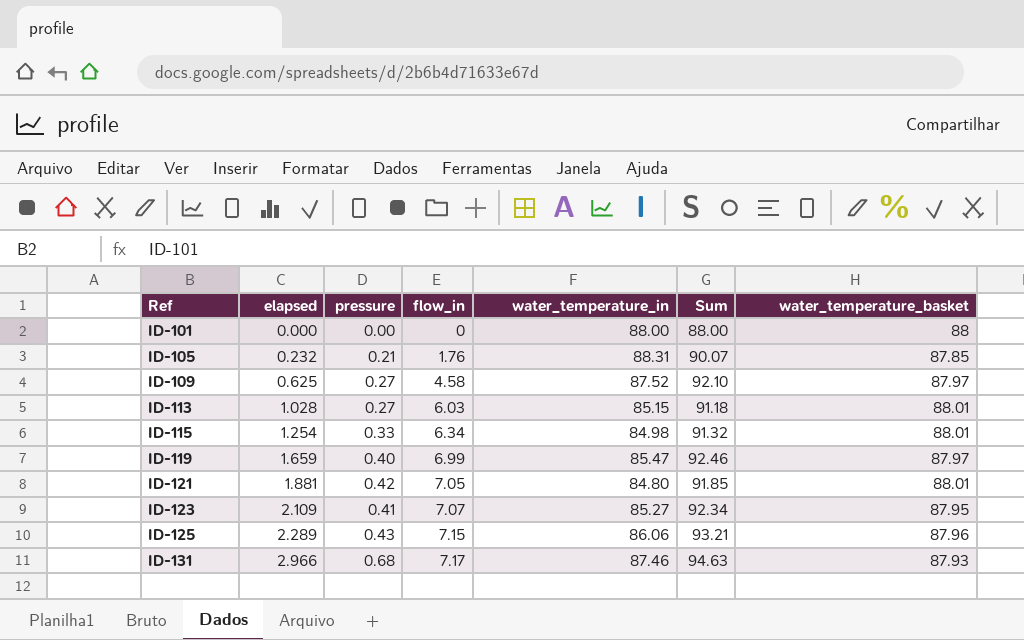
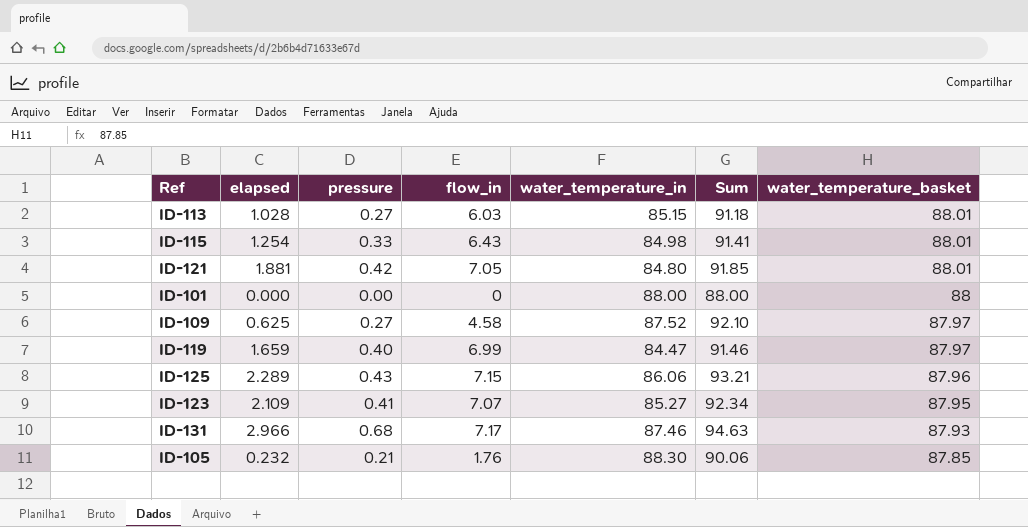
row order: Ref ascending -> water_temperature_basket descending
ID-115 | flow_in: 6.34 -> 6.43
ID-115 | Sum: 91.32 -> 91.41
ID-119 | water_temperature_in: 85.47 -> 84.47
ID-119 | Sum: 92.46 -> 91.46
ID-105 | water_temperature_in: 88.31 -> 88.30
ID-105 | Sum: 90.07 -> 90.06

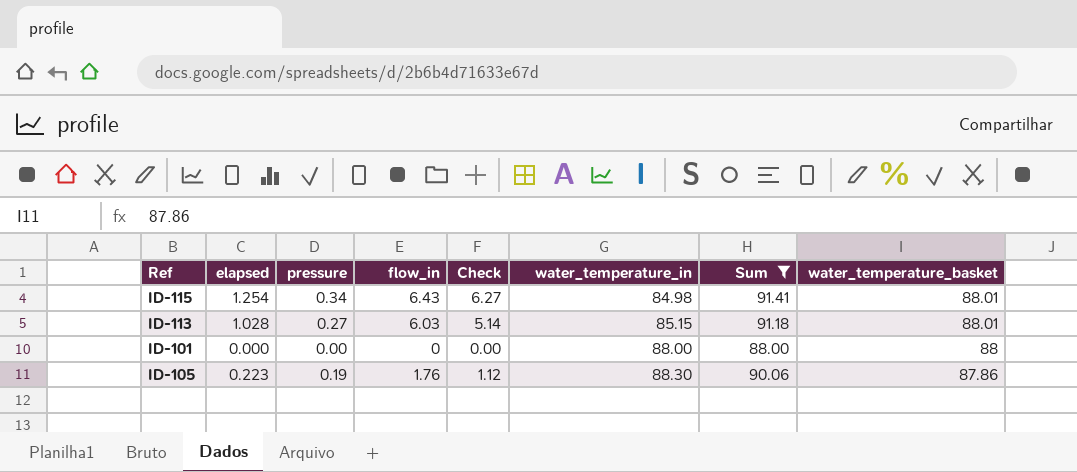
filter: none -> Sum <= 91.41
row order: water_temperature_basket descending -> water_temperature_in ascending
column Check | formula: none -> [elapsed] * 5
ID-115 | pressure: 0.33 -> 0.34
ID-105 | elapsed: 0.232 -> 0.223
ID-105 | pressure: 0.21 -> 0.19
ID-105 | water_temperature_basket: 87.85 -> 87.86

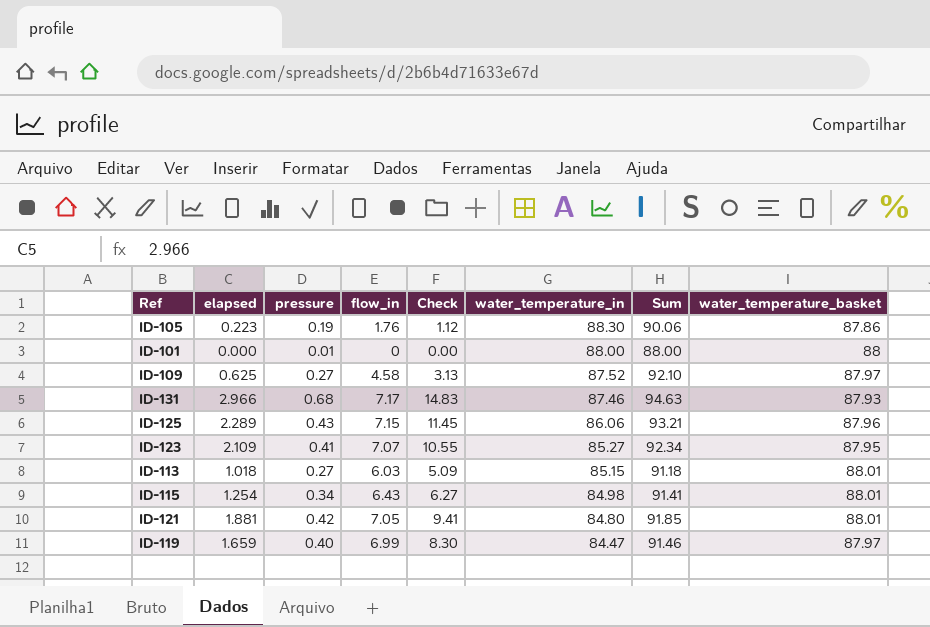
filter: Sum <= 91.41 -> none
row order: water_temperature_in ascending -> water_temperature_in descending
ID-101 | pressure: 0.00 -> 0.01
ID-113 | elapsed: 1.028 -> 1.018
ID-113 | Check: 5.14 -> 5.09

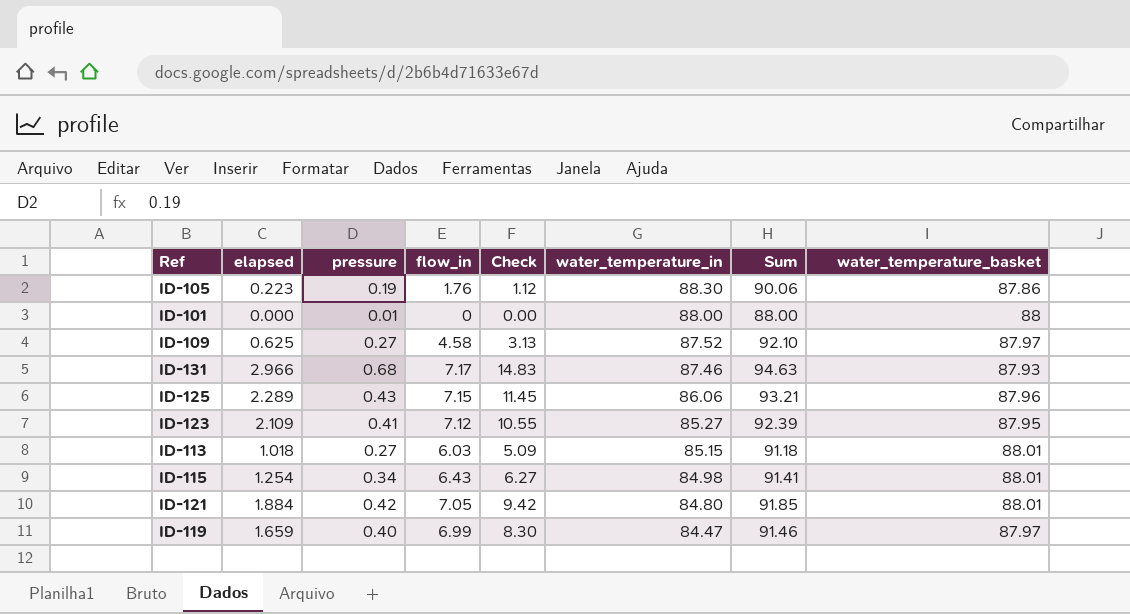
ID-123 | flow_in: 7.07 -> 7.12
ID-123 | Sum: 92.34 -> 92.39
ID-121 | elapsed: 1.881 -> 1.884
ID-121 | Check: 9.41 -> 9.42

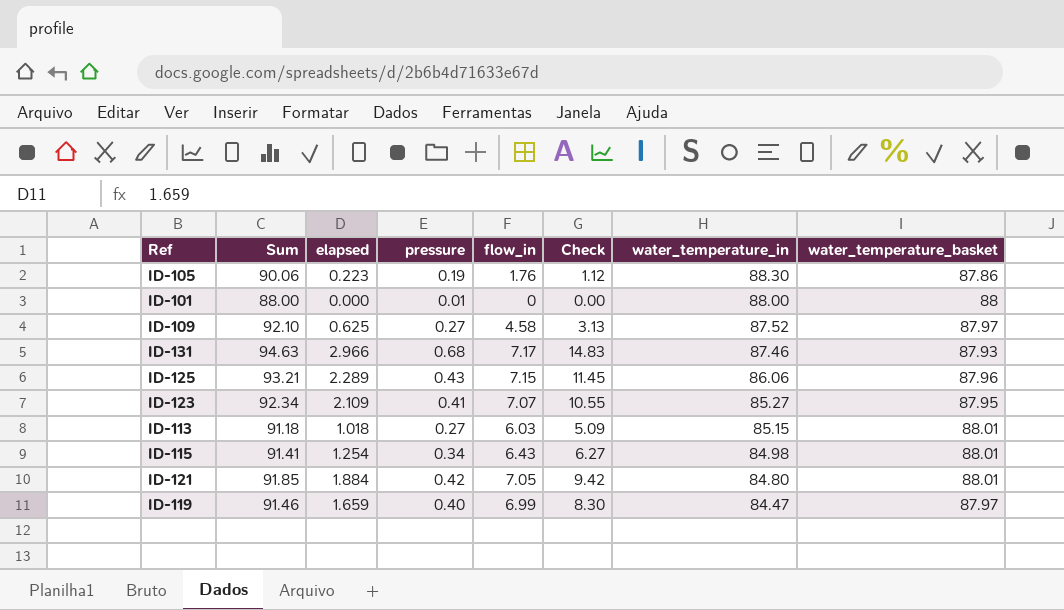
column Sum | position: 7 -> 2
ID-123 | Sum: 92.39 -> 92.34
ID-123 | flow_in: 7.12 -> 7.07

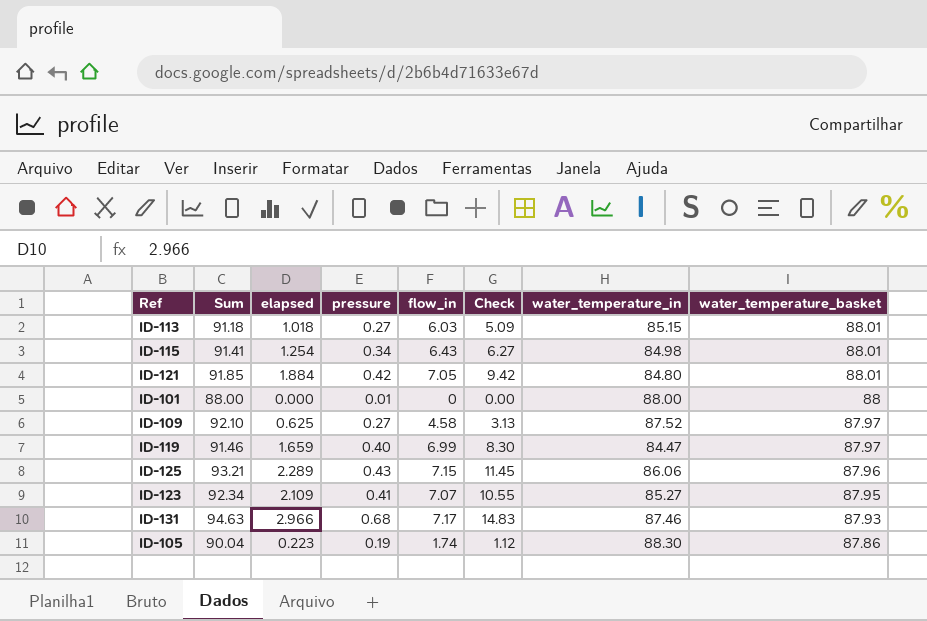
row order: water_temperature_in descending -> water_temperature_basket descending
ID-105 | Sum: 90.06 -> 90.04
ID-105 | flow_in: 1.76 -> 1.74

